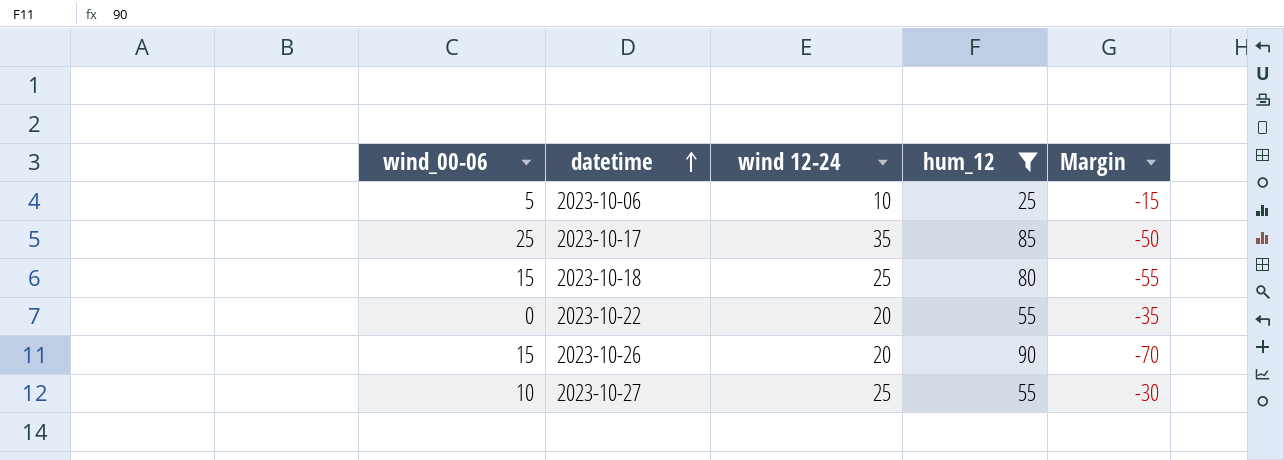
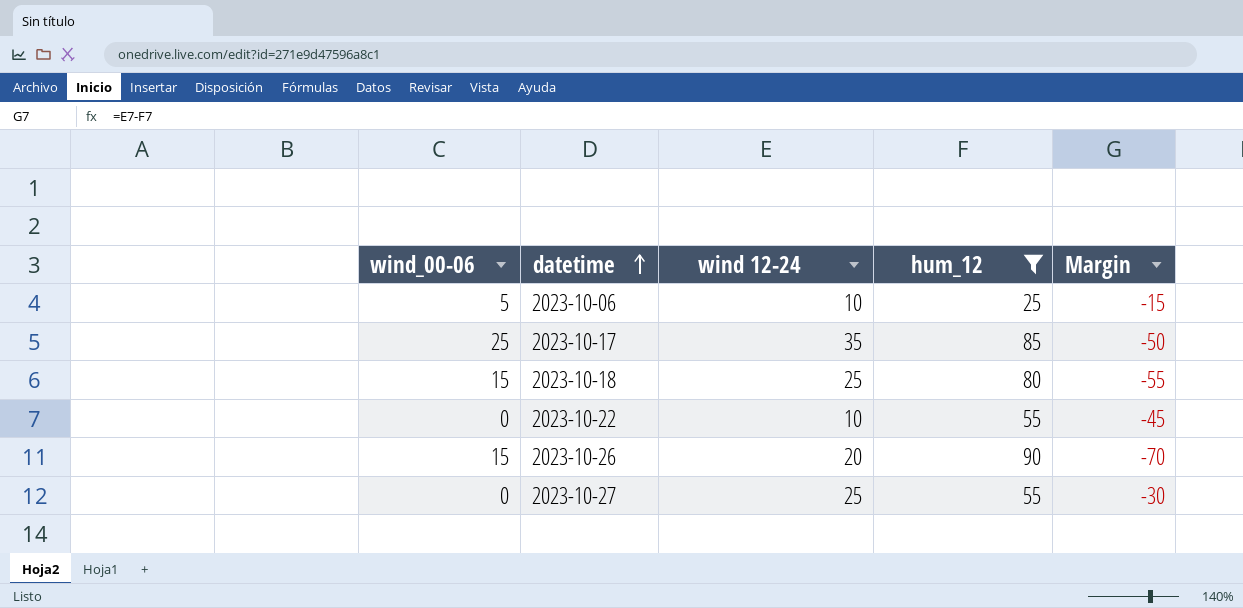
2023-10-22 | wind 12-24: 20 -> 10
2023-10-22 | Margin: -35 -> -45
2023-10-27 | wind_00-06: 10 -> 0

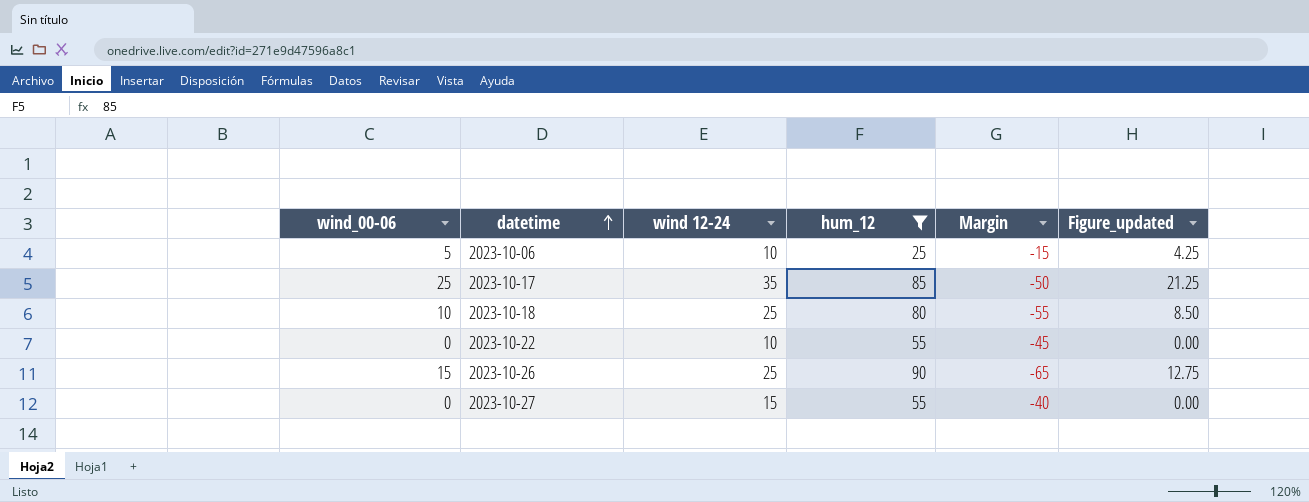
column Figure_updated | formula: none -> [wind_00-06] * 0.85
2023-10-18 | wind_00-06: 15 -> 10
2023-10-26 | wind 12-24: 20 -> 25
2023-10-26 | Margin: -70 -> -65
2023-10-27 | wind 12-24: 25 -> 15
2023-10-27 | Margin: -30 -> -40

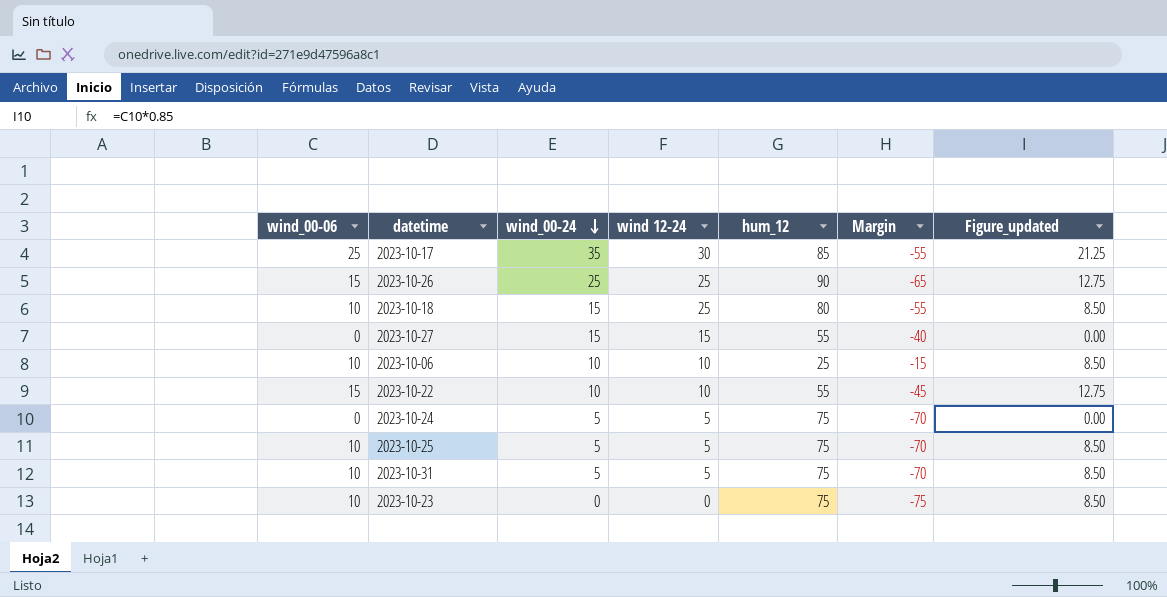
filter: hum_12 != 75 -> none
row order: datetime ascending -> wind_00-24 descending
column wind_00-24 | position: none -> 3
2023-10-17 | wind 12-24: 35 -> 30
2023-10-17 | Margin: -50 -> -55
2023-10-06 | wind_00-06: 5 -> 10
2023-10-06 | Figure_updated: 4.25 -> 8.50
2023-10-22 | wind_00-06: 0 -> 15
2023-10-22 | Figure_updated: 0.00 -> 12.75

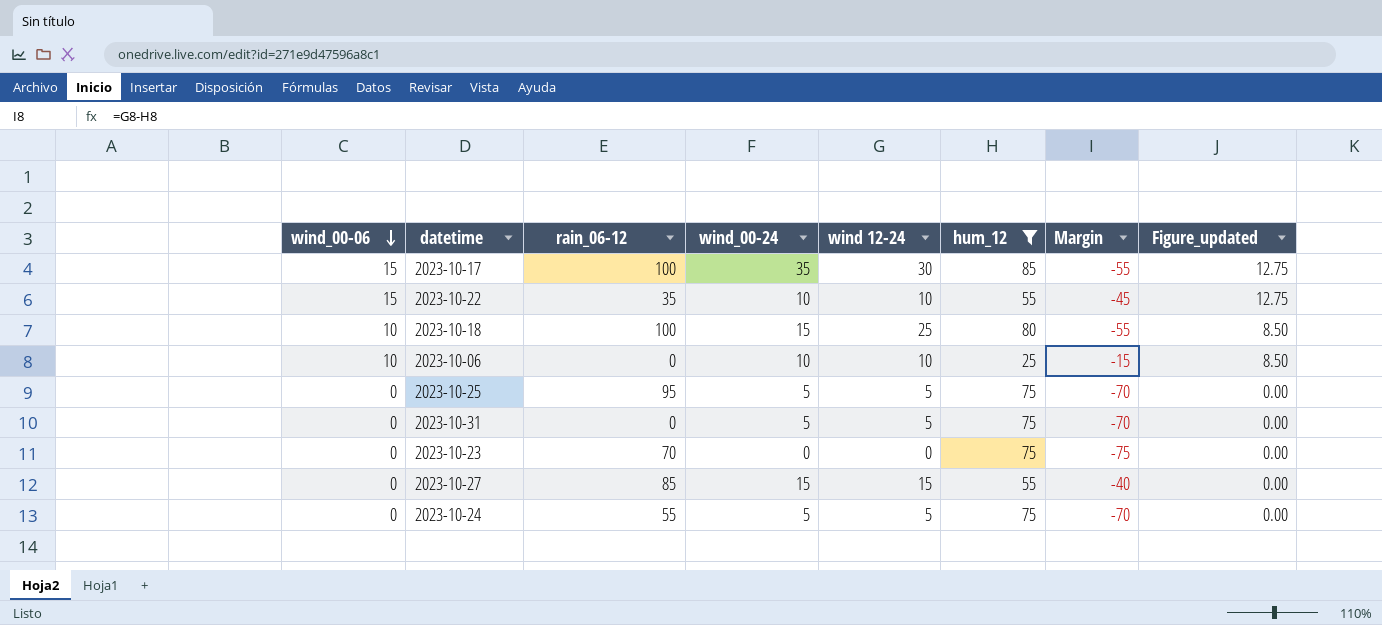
filter: none -> hum_12 != 90
row order: wind_00-24 descending -> wind_00-06 descending
column rain_06-12 | position: none -> 3
2023-10-17 | wind_00-06: 25 -> 15
2023-10-17 | Figure_updated: 21.25 -> 12.75
2023-10-25 | wind_00-06: 10 -> 0
2023-10-25 | Figure_updated: 8.50 -> 0.00
2023-10-31 | wind_00-06: 10 -> 0
2023-10-31 | Figure_updated: 8.50 -> 0.00
2023-10-23 | wind_00-06: 10 -> 0
2023-10-23 | Figure_updated: 8.50 -> 0.00

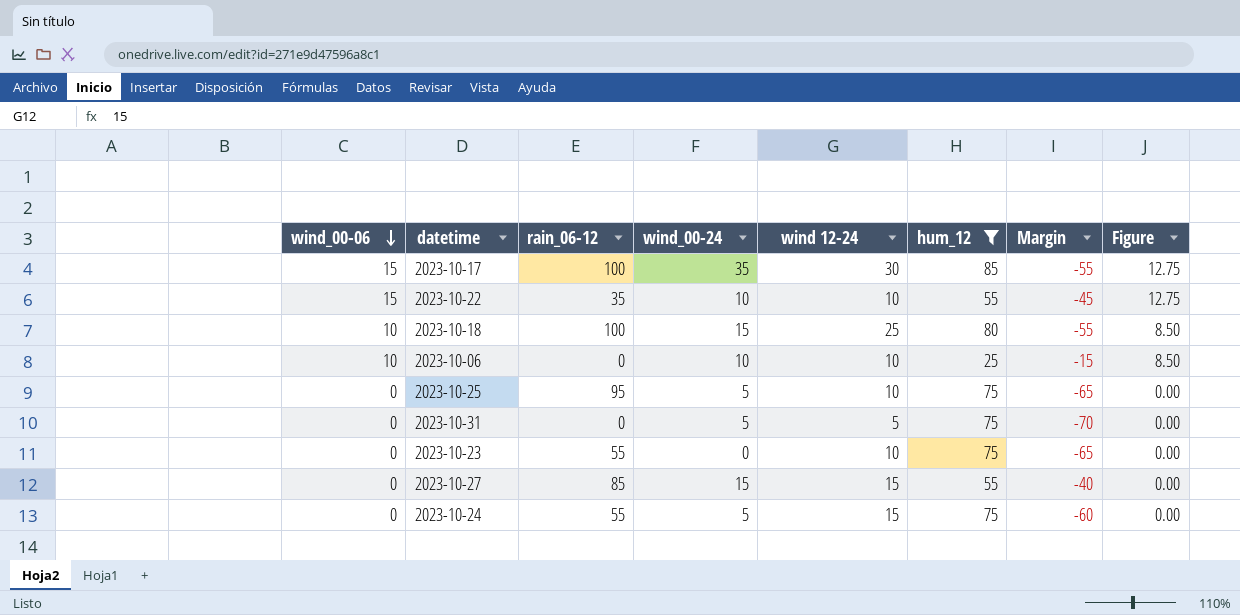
column name: Figure_updated -> Figure
2023-10-25 | wind 12-24: 5 -> 10
2023-10-25 | Margin: -70 -> -65
2023-10-23 | rain_06-12: 70 -> 55
2023-10-23 | wind 12-24: 0 -> 10
2023-10-23 | Margin: -75 -> -65
2023-10-24 | wind 12-24: 5 -> 15
2023-10-24 | Margin: -70 -> -60

